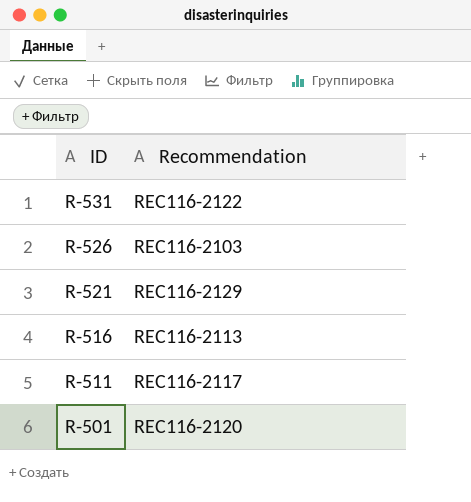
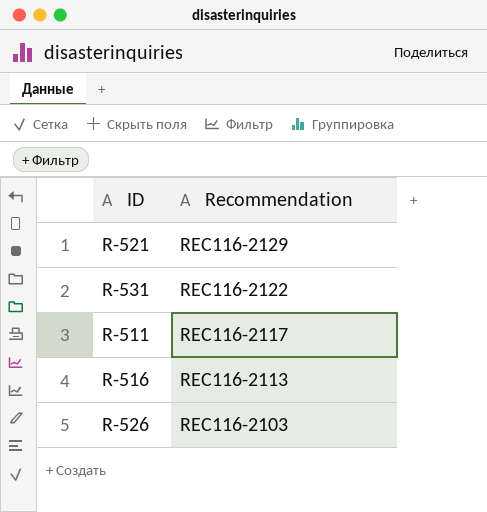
row order: ID descending -> Recommendation descending
row R-501: REC116-2120 -> none

